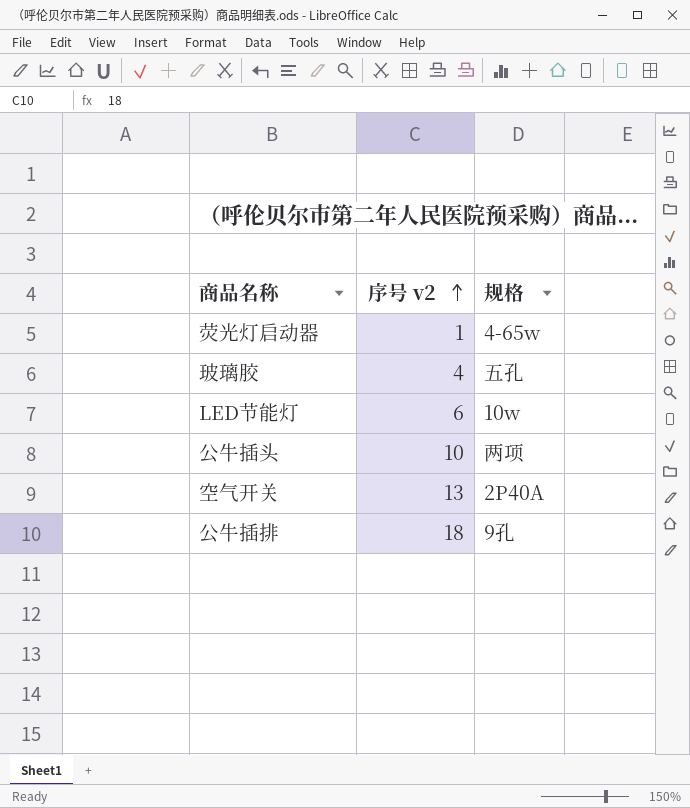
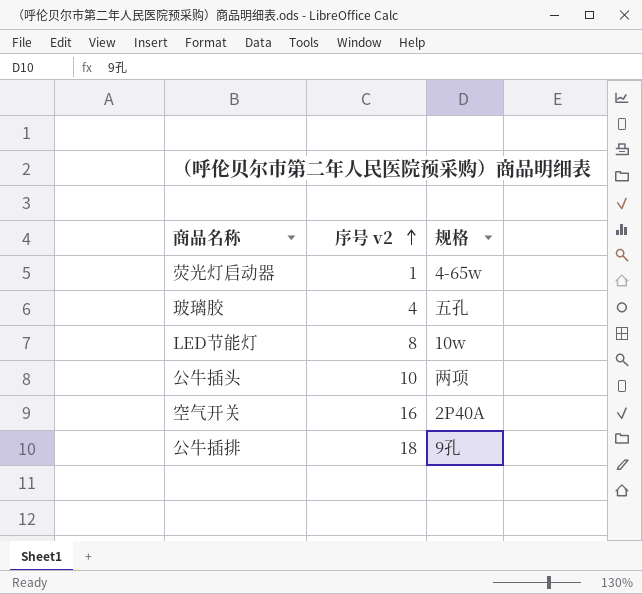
LED节能灯 | 序号 v2: 6 -> 8
空气开关 | 序号 v2: 13 -> 16

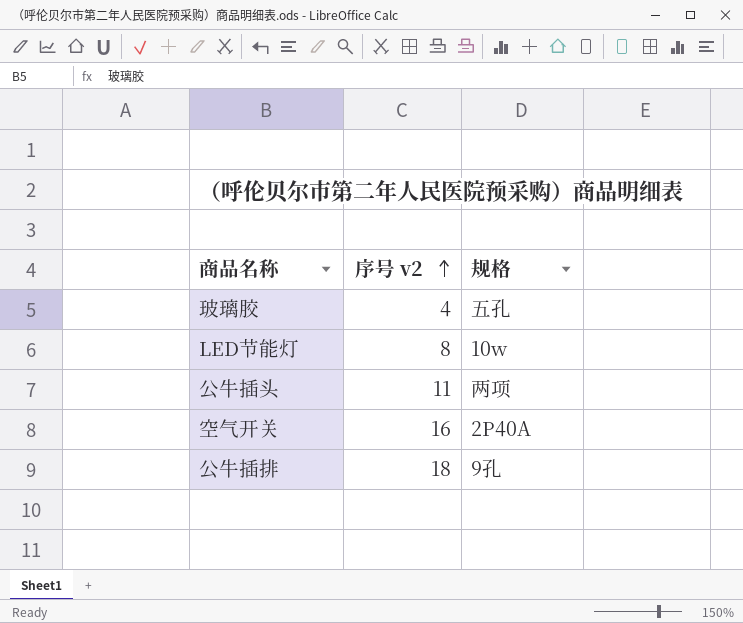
row 荧光灯启动器: 1 | 4-65w -> none
公牛插头 | 序号 v2: 10 -> 11

